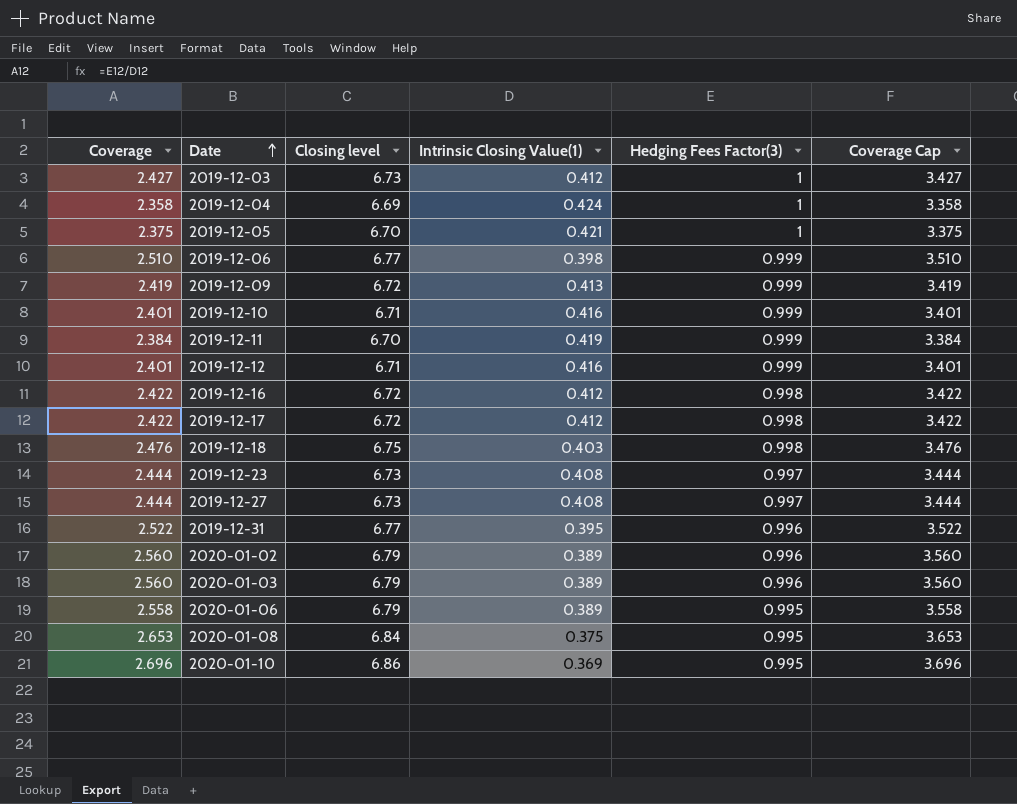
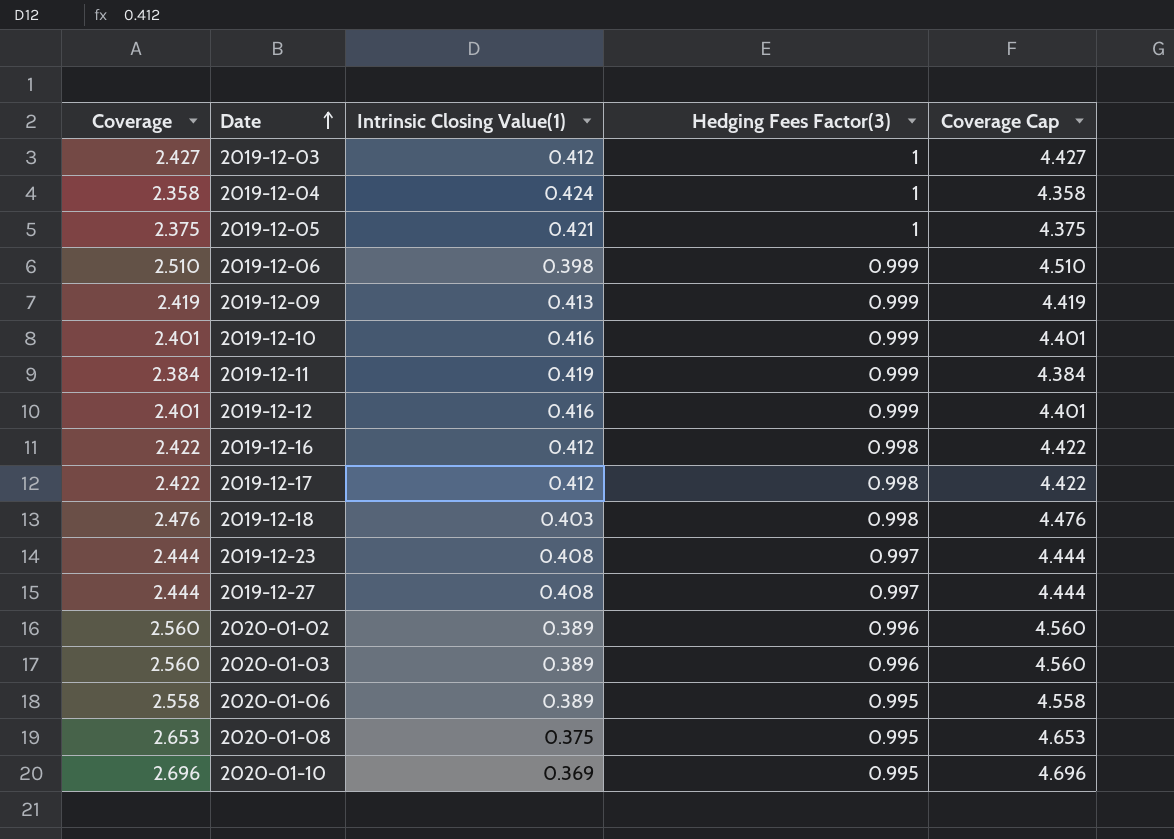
column Closing level | position: 3 -> none
column Coverage Cap | formula: [Coverage] + 1 -> [Coverage] + 2
row 2019-12-31: 2.522 | 6.77 | 0.395 | 0.996 | 3.522 -> none

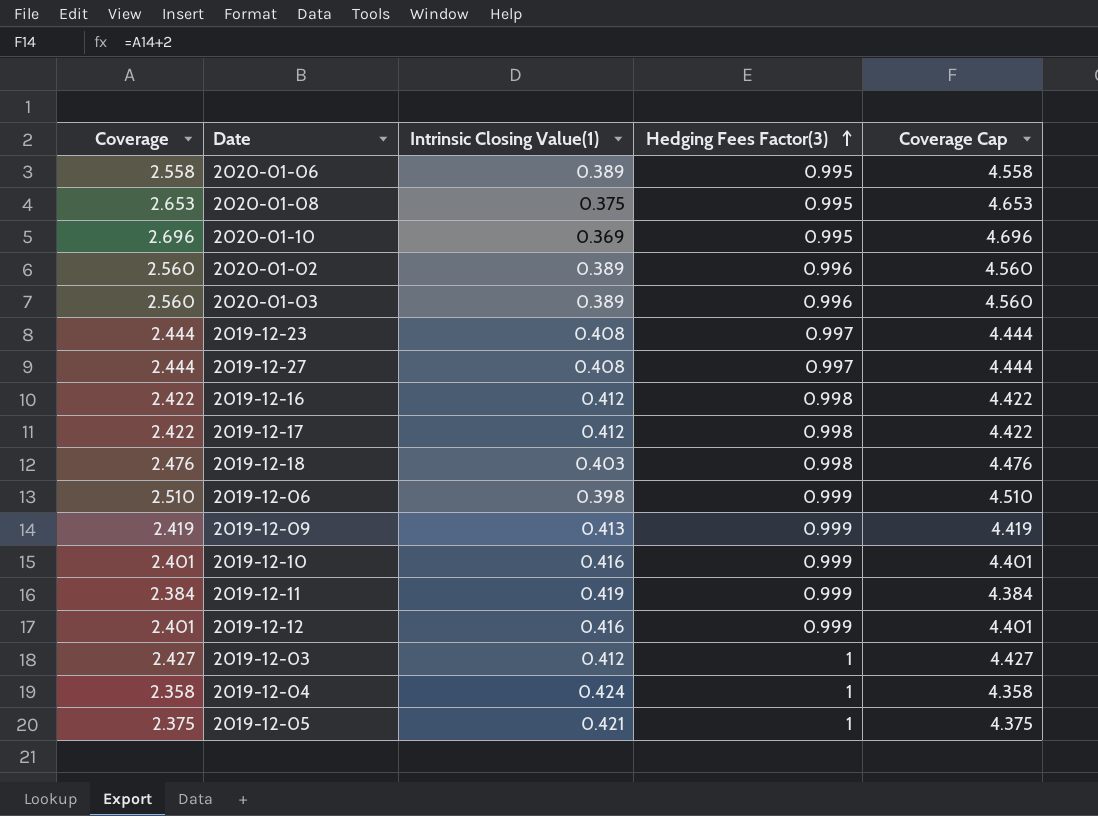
row order: Date ascending -> Hedging Fees Factor(3) ascending

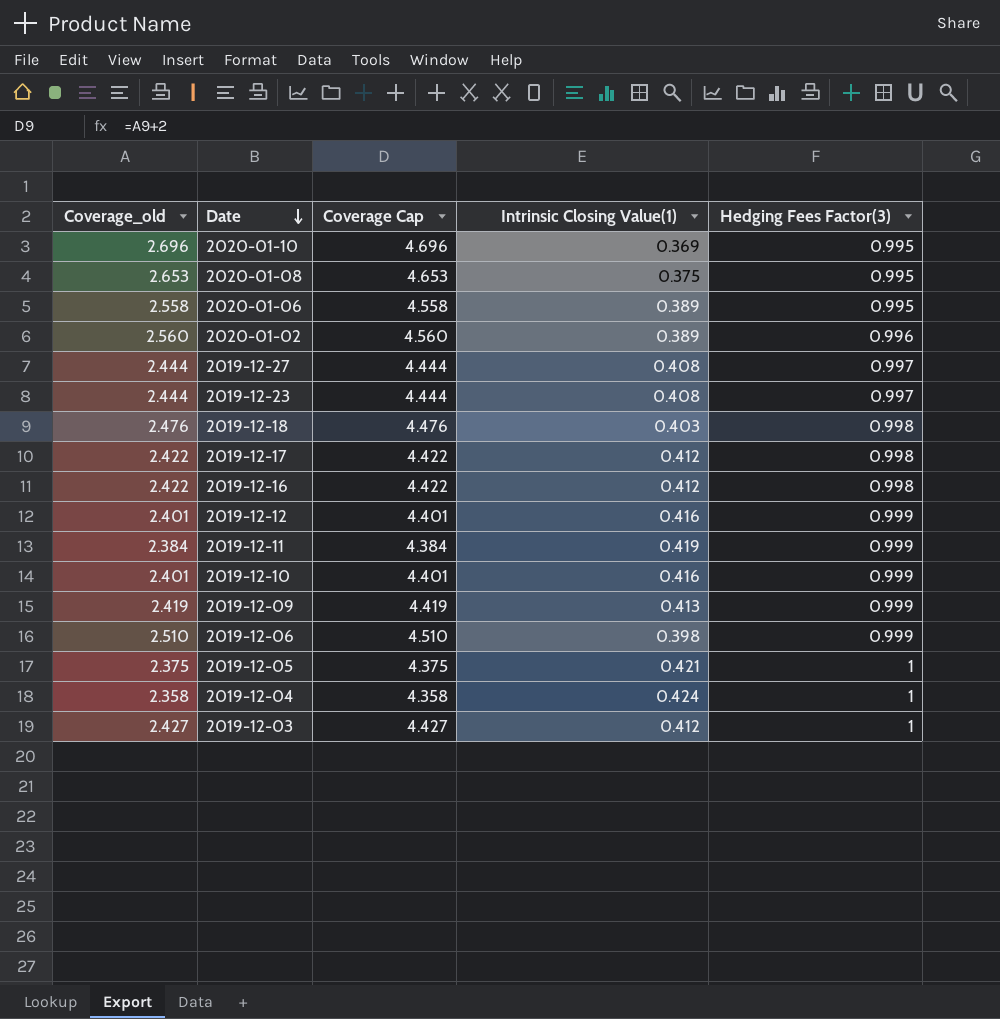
row order: Hedging Fees Factor(3) ascending -> Date descending
column name: Coverage -> Coverage_old
column Coverage Cap | position: 5 -> 3
row 2020-01-03: 2.560 | 0.389 | 0.996 | 4.560 -> none

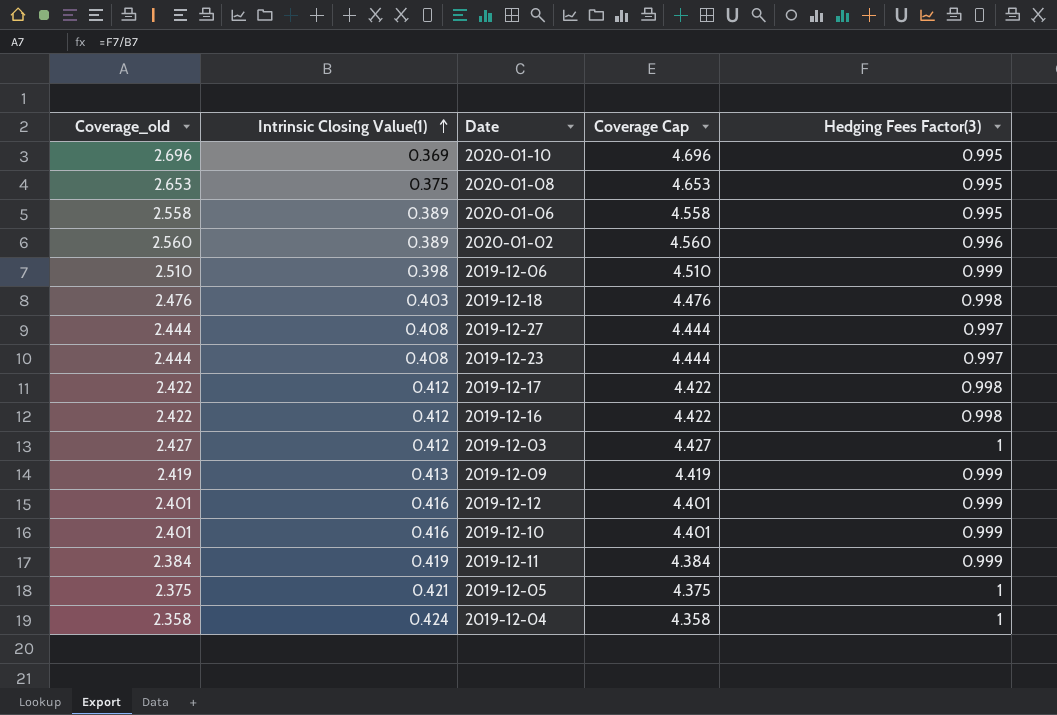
row order: Date descending -> Intrinsic Closing Value(1) ascending
column Intrinsic Closing Value(1) | position: 4 -> 2

